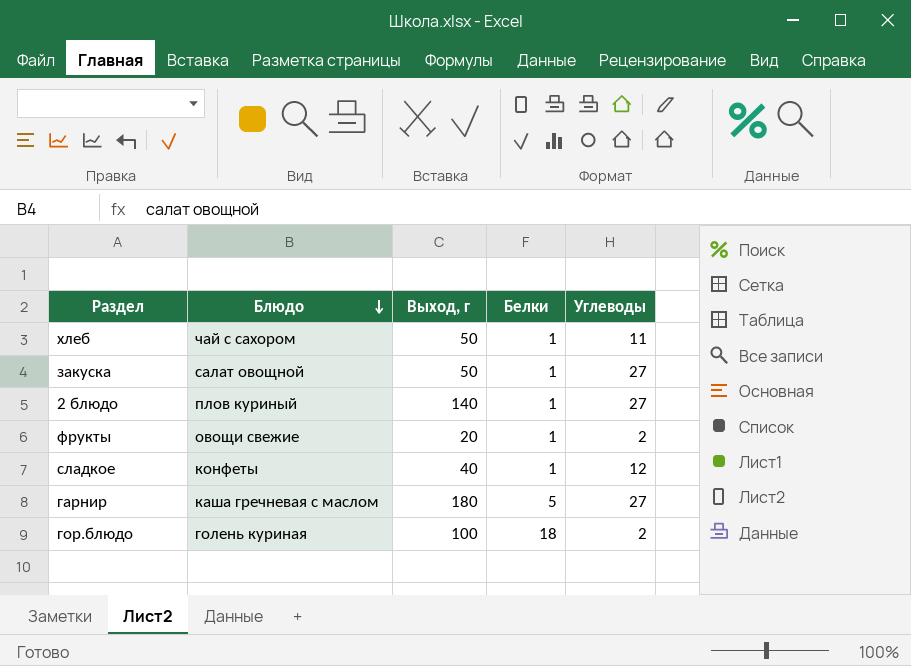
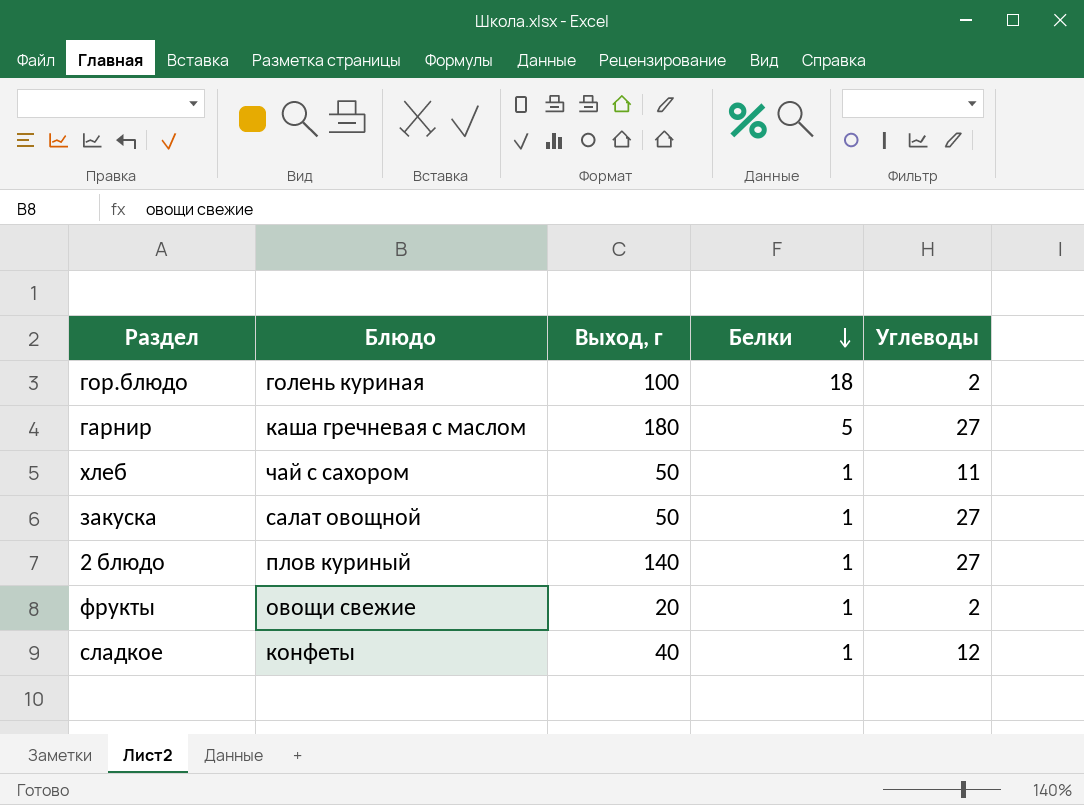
row order: Блюдо descending -> Белки descending

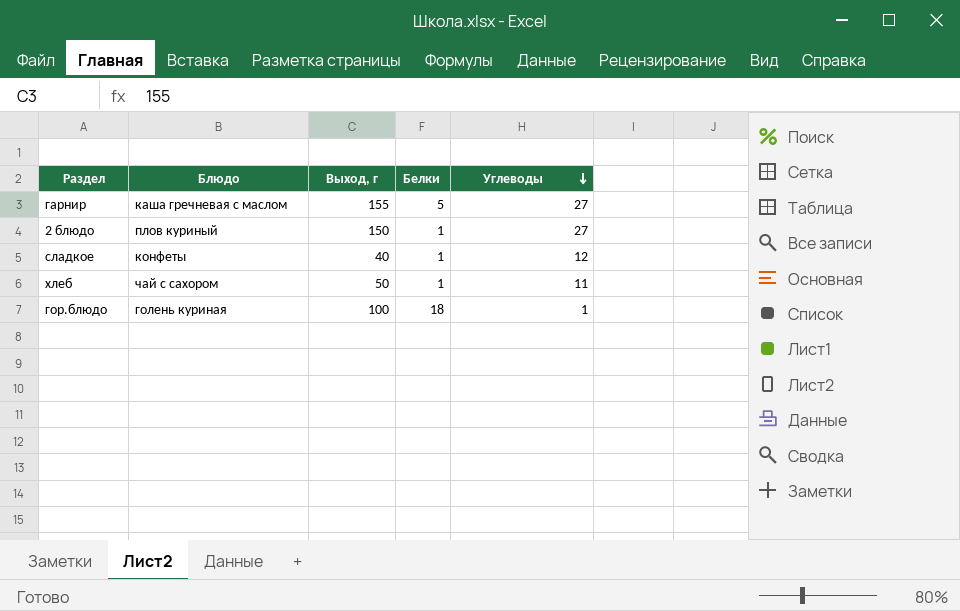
row order: Белки descending -> Углеводы descending
row закуска: салат овощной | 50 | 1 | 27 -> none
row фрукты: овощи свежие | 20 | 1 | 2 -> none
гарнир | Выход, г: 180 -> 155
2 блюдо | Выход, г: 140 -> 150
гор.блюдо | Углеводы: 2 -> 1

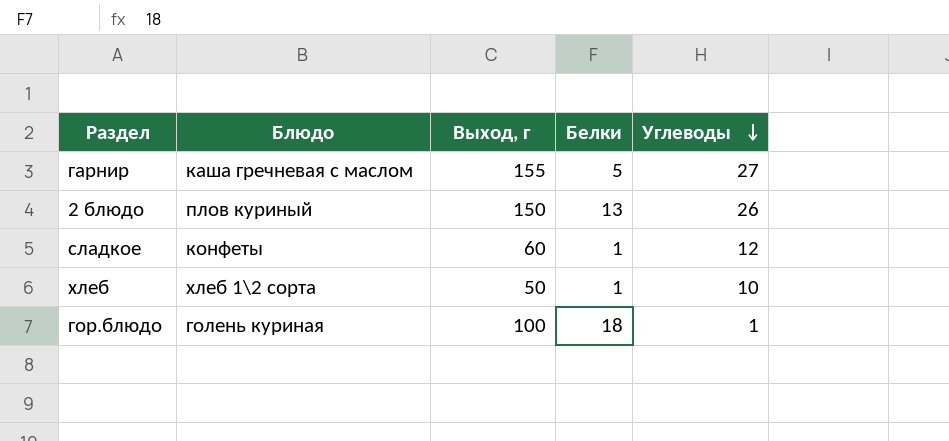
2 блюдо | Белки: 1 -> 13
2 блюдо | Углеводы: 27 -> 26
сладкое | Выход, г: 40 -> 60
хлеб | Блюдо: чай с сахором -> хлеб 1\2 сорта
хлеб | Углеводы: 11 -> 10

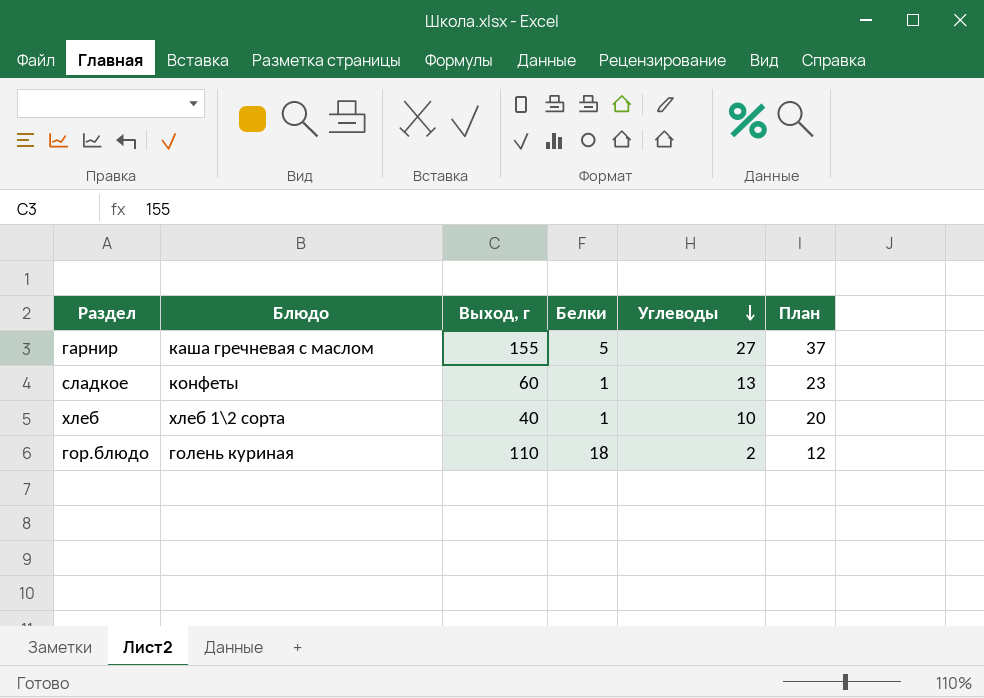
column План | formula: none -> [Углеводы] + 10
row 2 блюдо: плов куриный | 150 | 13 | 26 -> none
сладкое | Углеводы: 12 -> 13
хлеб | Выход, г: 50 -> 40
гор.блюдо | Выход, г: 100 -> 110
гор.блюдо | Углеводы: 1 -> 2

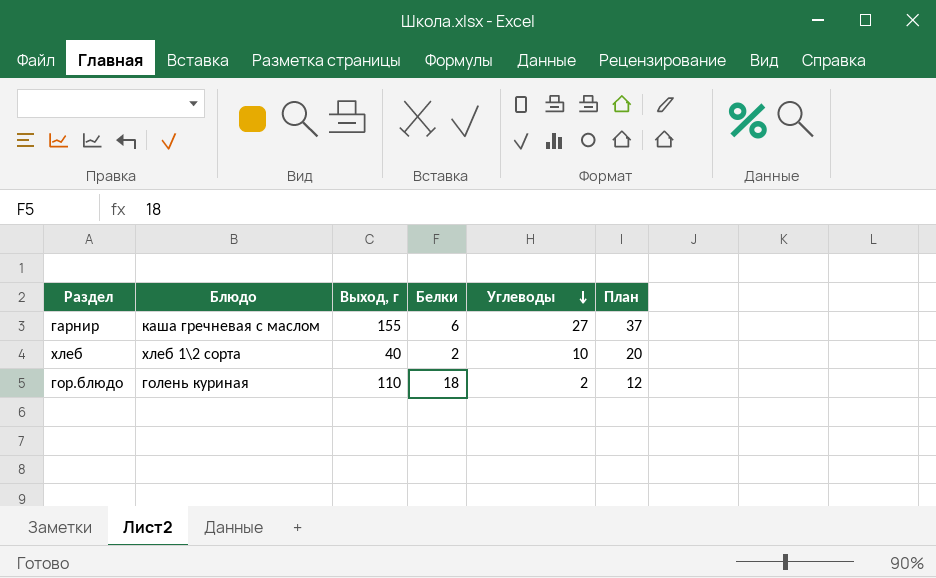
row сладкое: конфеты | 60 | 1 | 13 | 23 -> none
гарнир | Белки: 5 -> 6
хлеб | Белки: 1 -> 2

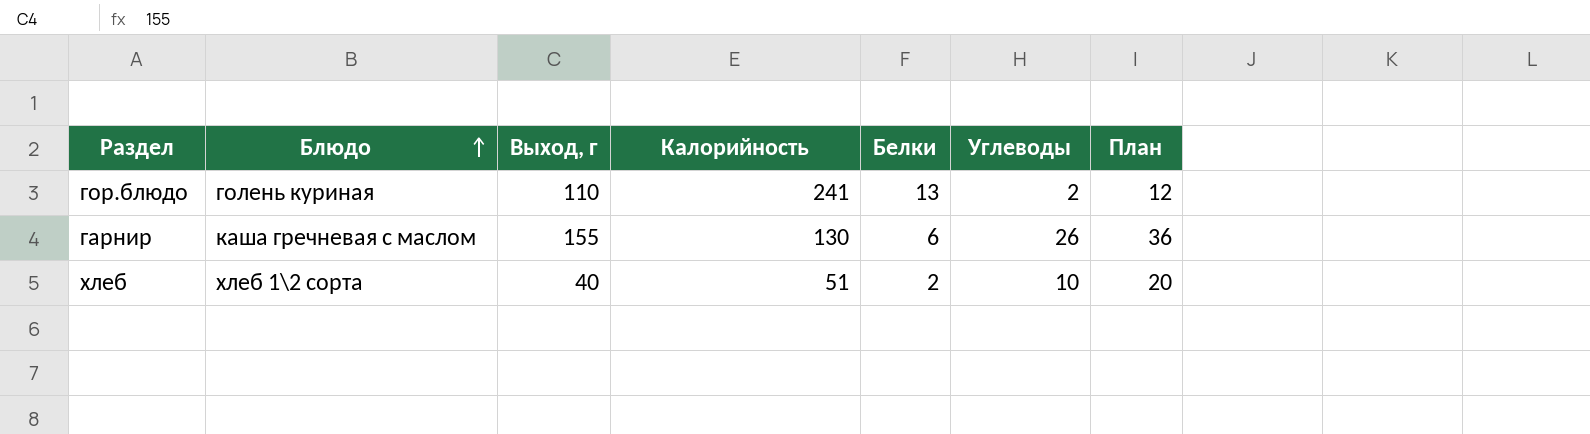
row order: Углеводы descending -> Блюдо ascending
column Калорийность | position: none -> 4
гор.блюдо | Белки: 18 -> 13
гарнир | Углеводы: 27 -> 26
гарнир | План: 37 -> 36

